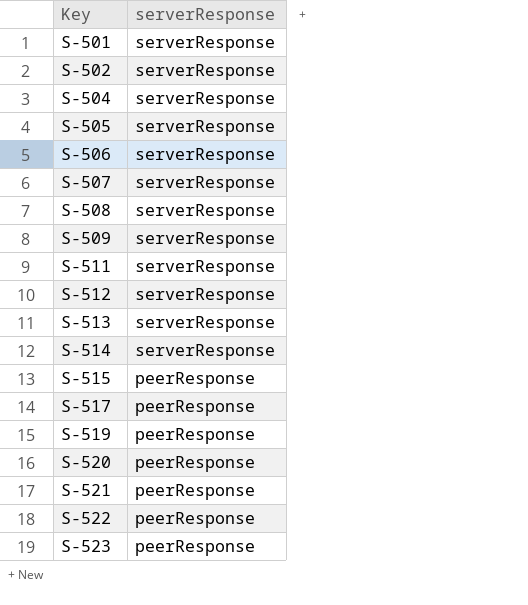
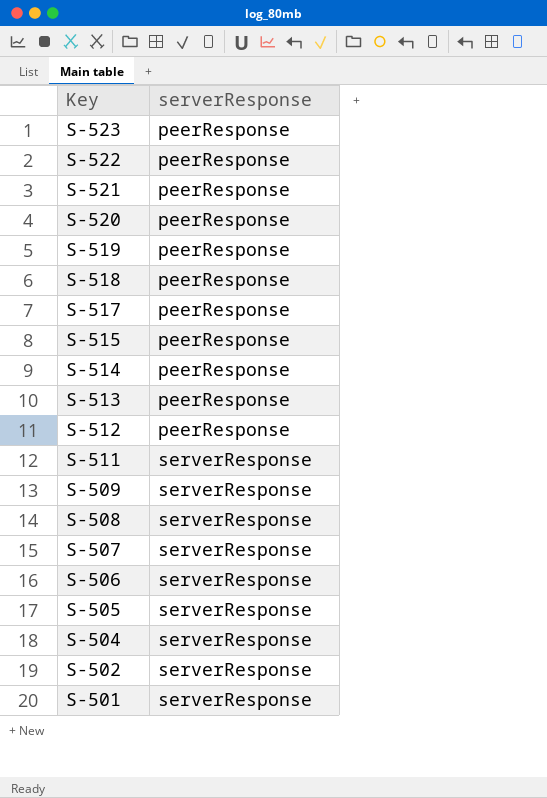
row order: Key ascending -> Key descending
row S-518: none -> peerResponse
S-514 | serverResponse: serverResponse -> peerResponse
S-513 | serverResponse: serverResponse -> peerResponse
S-512 | serverResponse: serverResponse -> peerResponse

